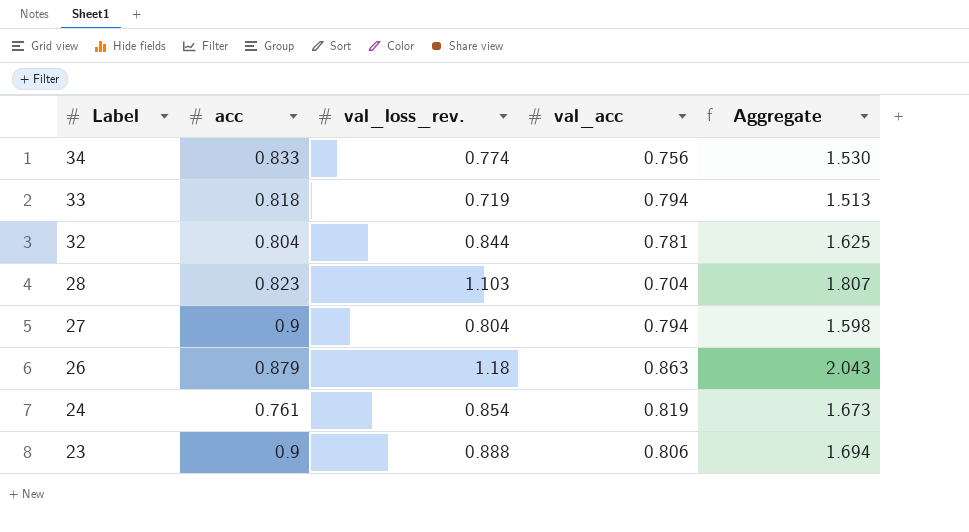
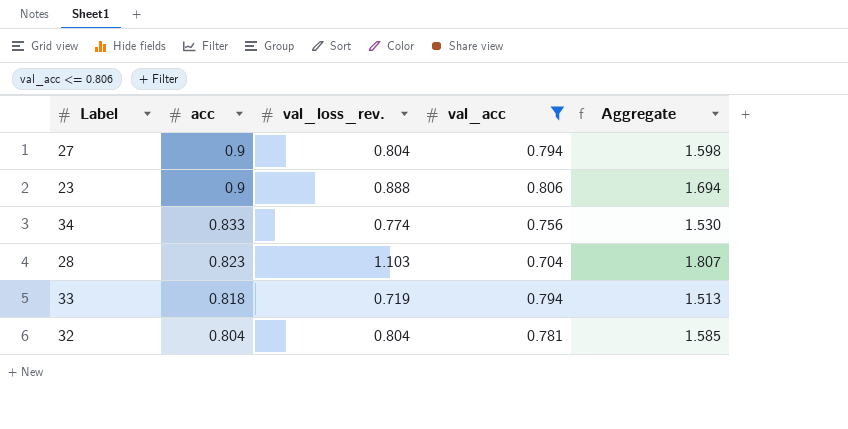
filter: none -> val_acc <= 0.806
row order: Label descending -> acc descending
32 | val_loss_rev.: 0.844 -> 0.804
32 | Aggregate: 1.625 -> 1.585

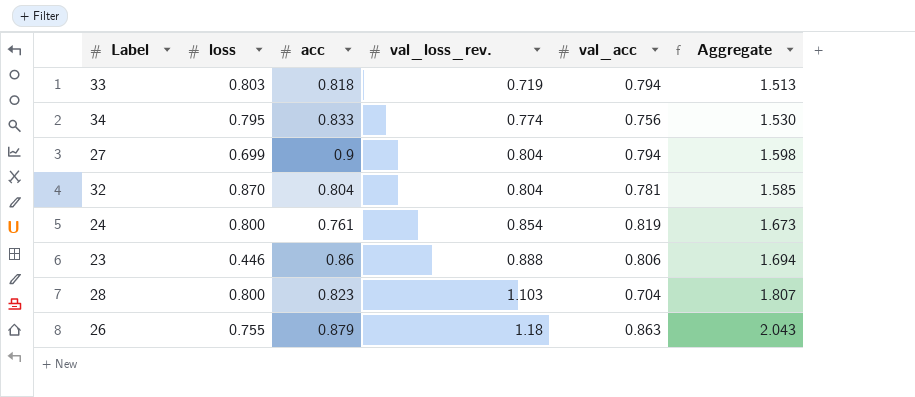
filter: val_acc <= 0.806 -> none
row order: acc descending -> val_loss_rev. ascending
column loss | position: none -> 2
23 | acc: 0.9 -> 0.86

